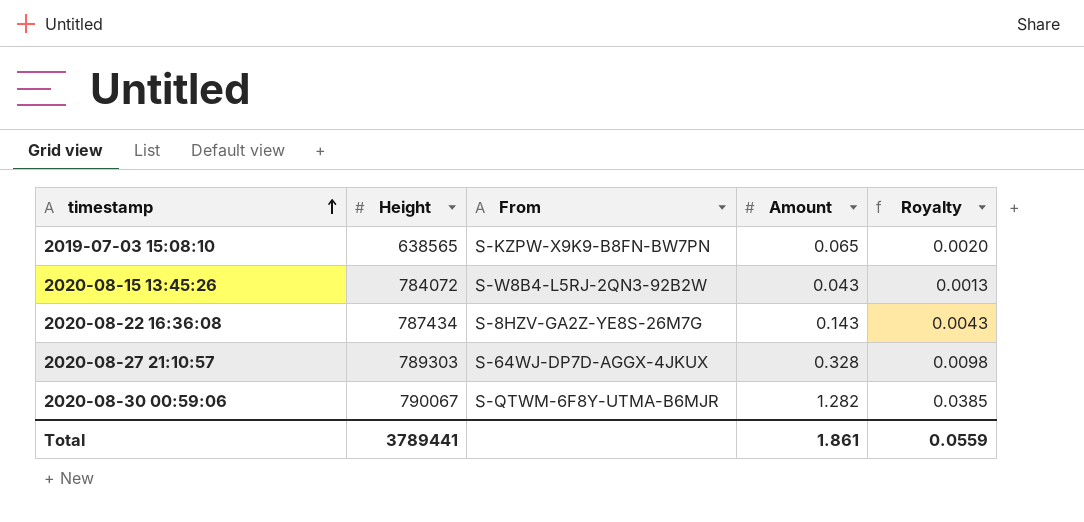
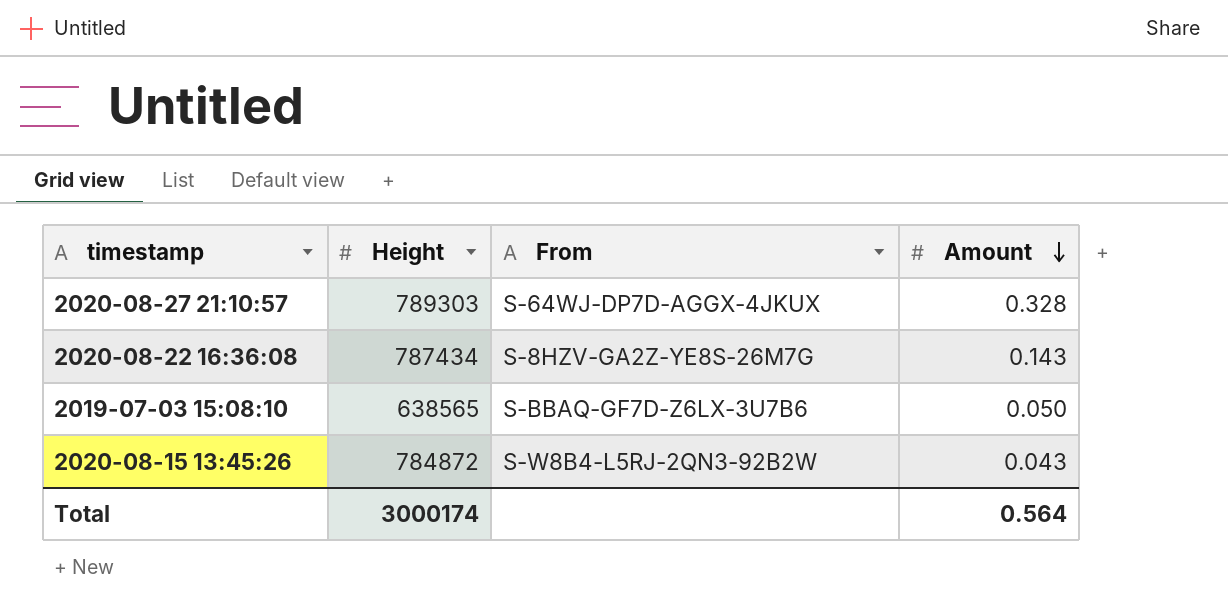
row order: timestamp ascending -> Amount descending
column Royalty | formula: [Amount] * 0.03 -> none
row 2020-08-30 00:59:06: 790067 | S-QTWM-6F8Y-UTMA-B6MJR | 1.282 | 0.0385 -> none
2019-07-03 15:08:10 | From: S-KZPW-X9K9-B8FN-BW7PN -> S-BBAQ-GF7D-Z6LX-3U7B6
2019-07-03 15:08:10 | Amount: 0.065 -> 0.050
2020-08-15 13:45:26 | Height: 784072 -> 784872
Total | Height: 3789441 -> 3000174
Total | Amount: 1.861 -> 0.564

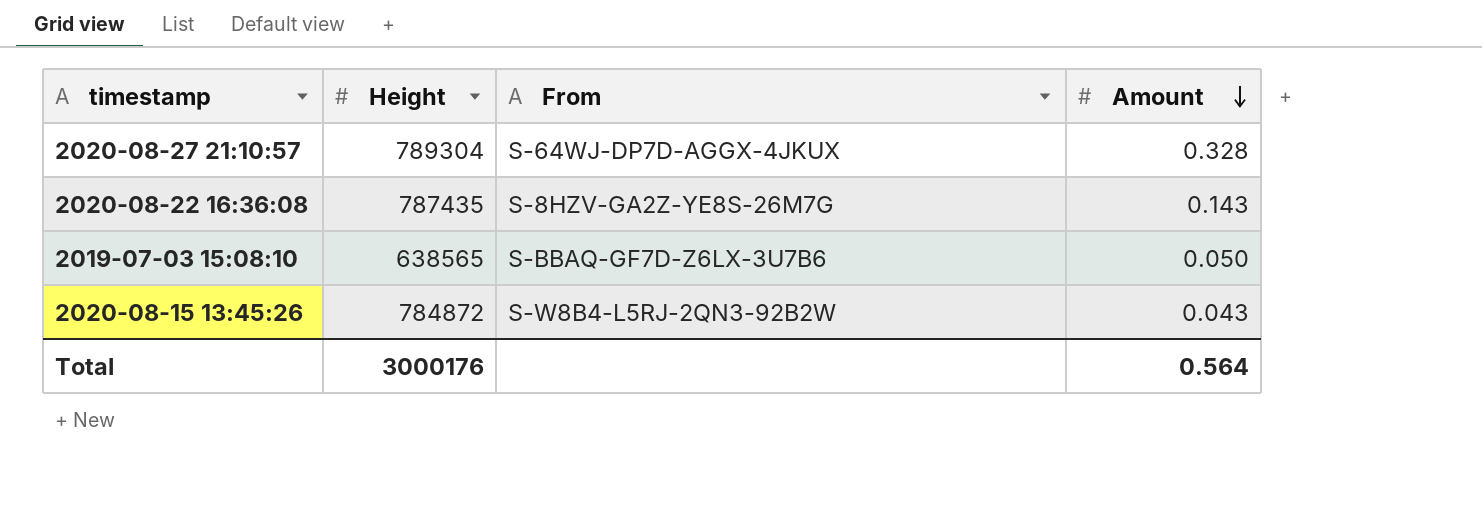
2020-08-27 21:10:57 | Height: 789303 -> 789304
2020-08-22 16:36:08 | Height: 787434 -> 787435
Total | Height: 3000174 -> 3000176

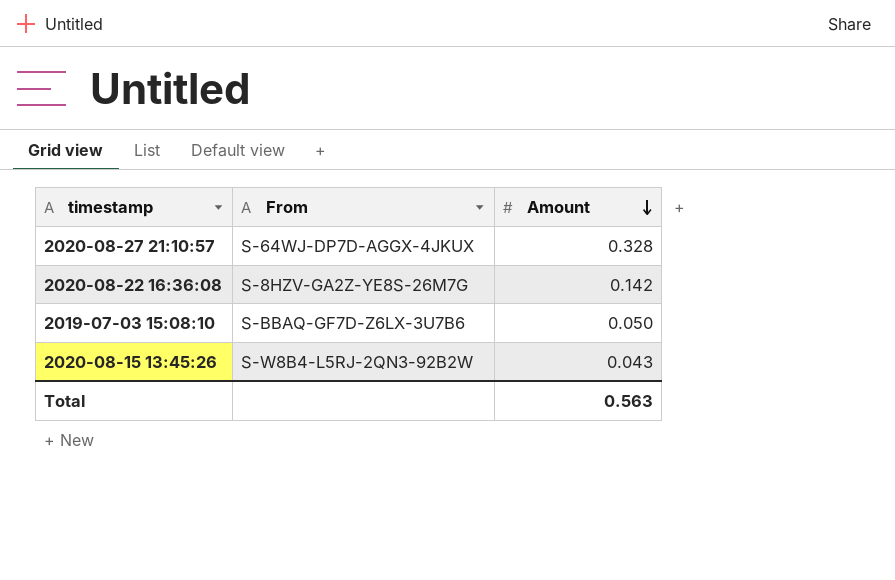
column Height | position: 2 -> none
2020-08-22 16:36:08 | Amount: 0.143 -> 0.142
Total | Amount: 0.564 -> 0.563

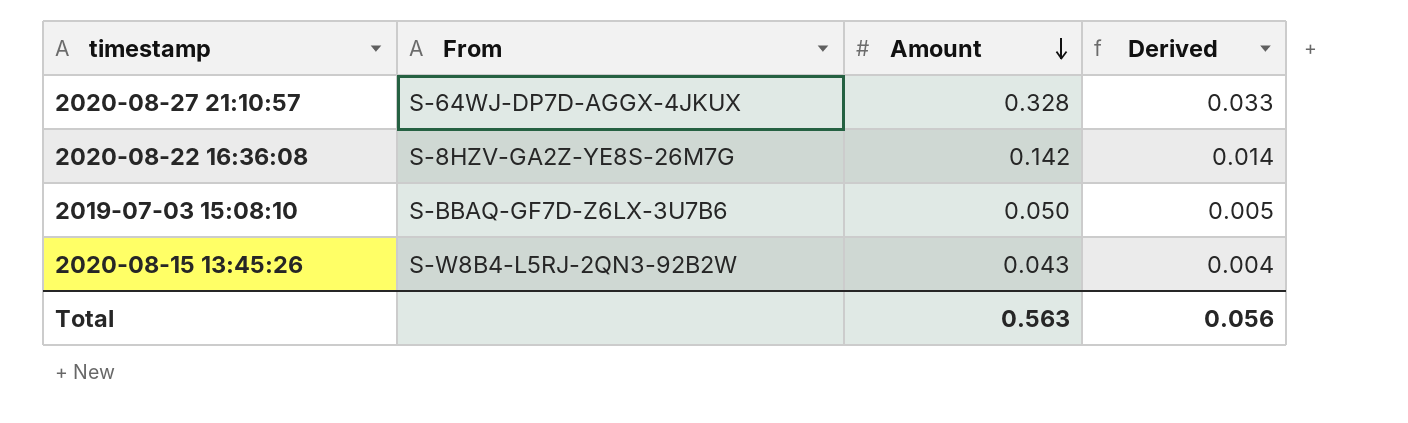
column Derived | formula: none -> [Amount] * 0.1

